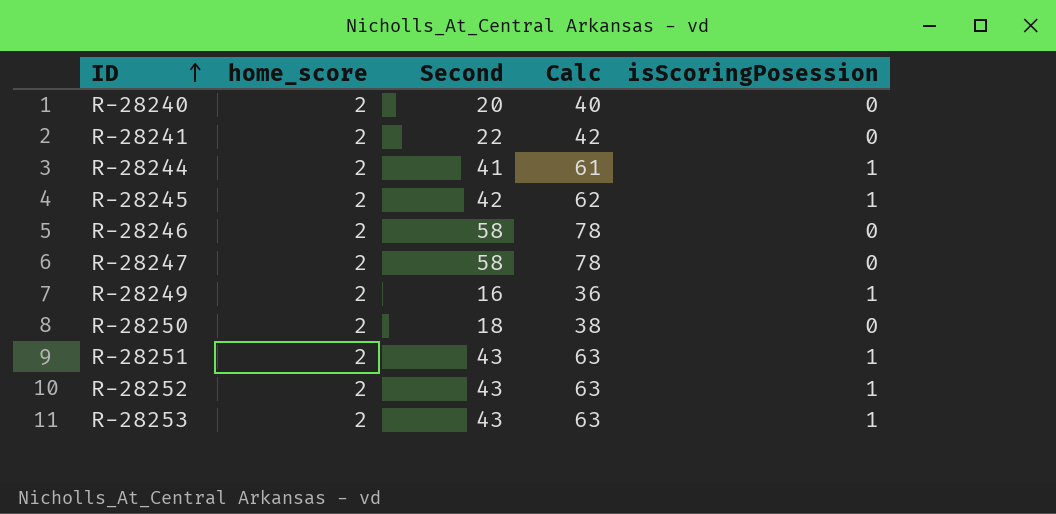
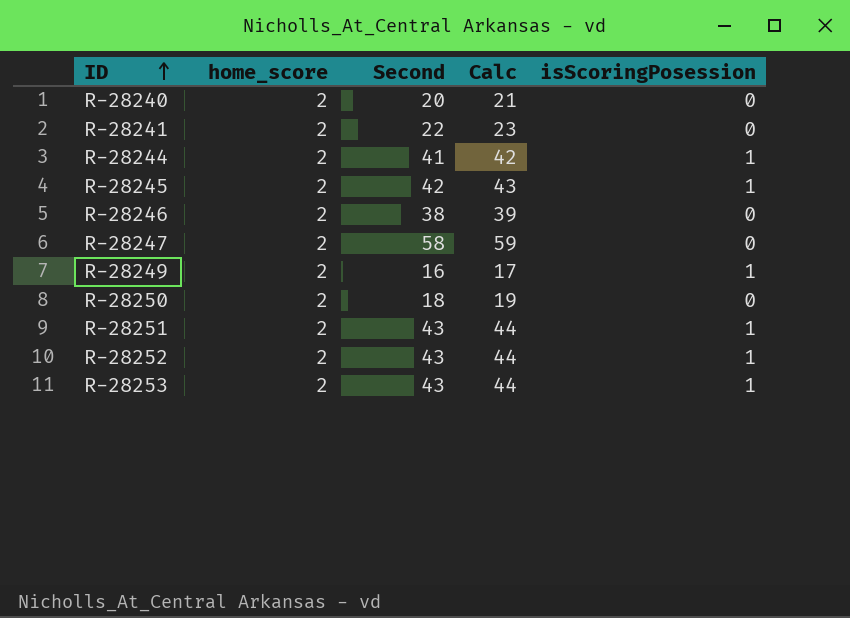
column Calc | formula: [Second] + 20 -> [Second] + 1
R-28246 | Second: 58 -> 38

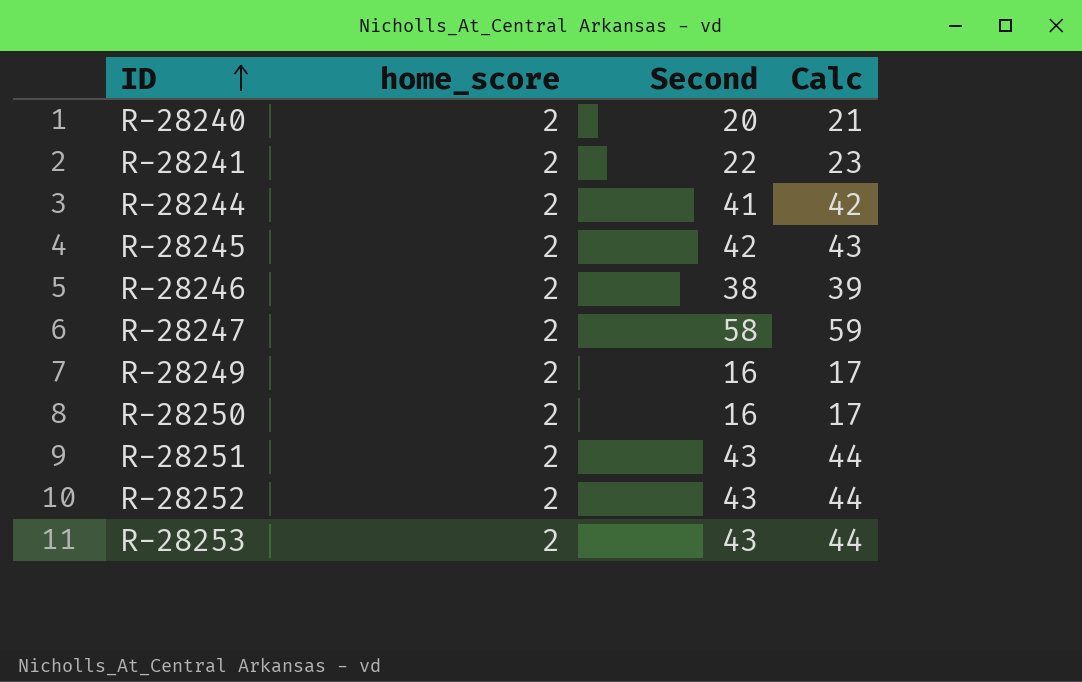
column isScoringPosession | position: 5 -> none
R-28250 | Second: 18 -> 16
R-28250 | Calc: 19 -> 17

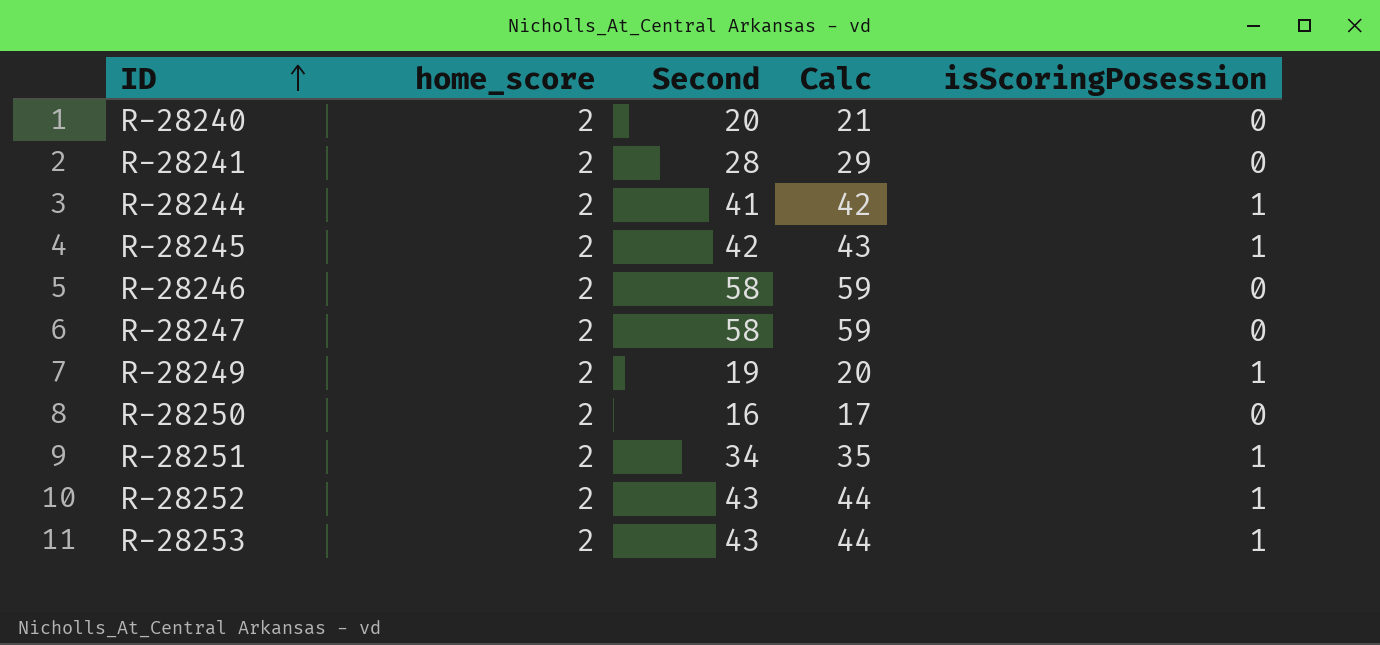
column isScoringPosession | position: none -> 5
R-28241 | Second: 22 -> 28
R-28241 | Calc: 23 -> 29
R-28246 | Second: 38 -> 58
R-28246 | Calc: 39 -> 59
R-28249 | Second: 16 -> 19
R-28249 | Calc: 17 -> 20
R-28251 | Second: 43 -> 34
R-28251 | Calc: 44 -> 35

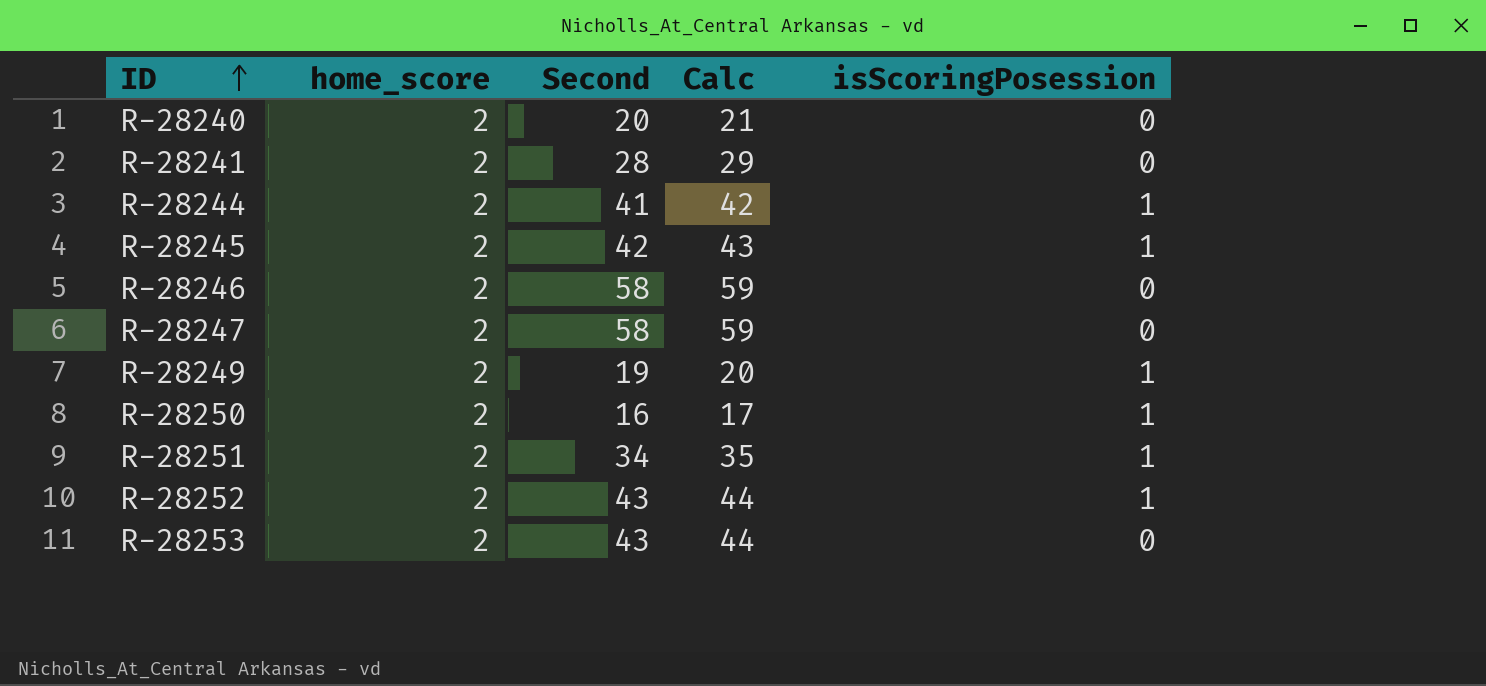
R-28250 | isScoringPosession: 0 -> 1
R-28253 | isScoringPosession: 1 -> 0

